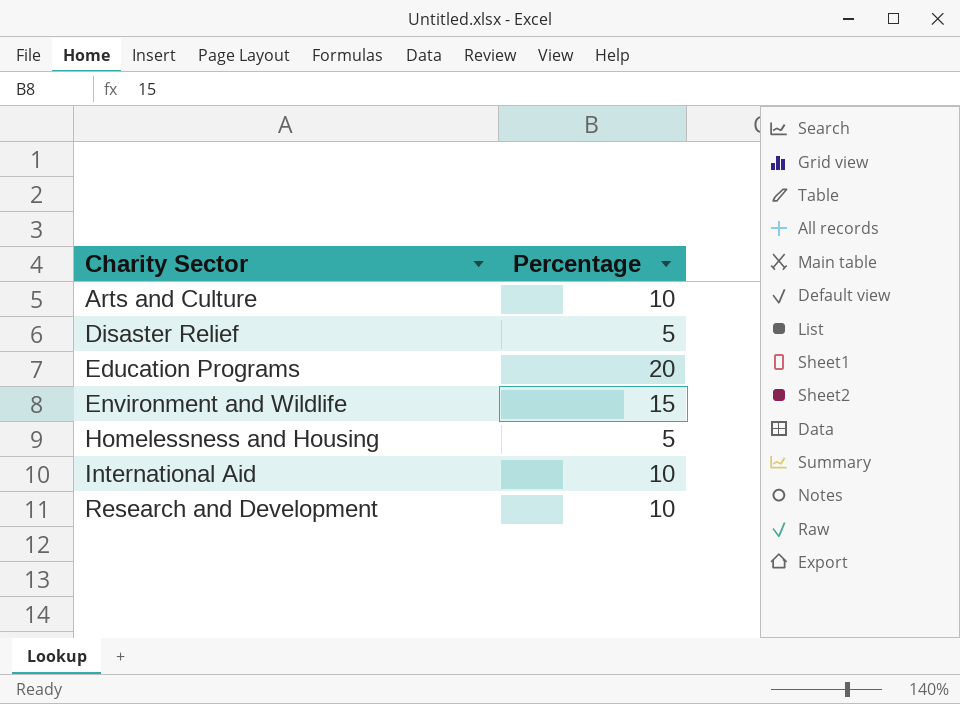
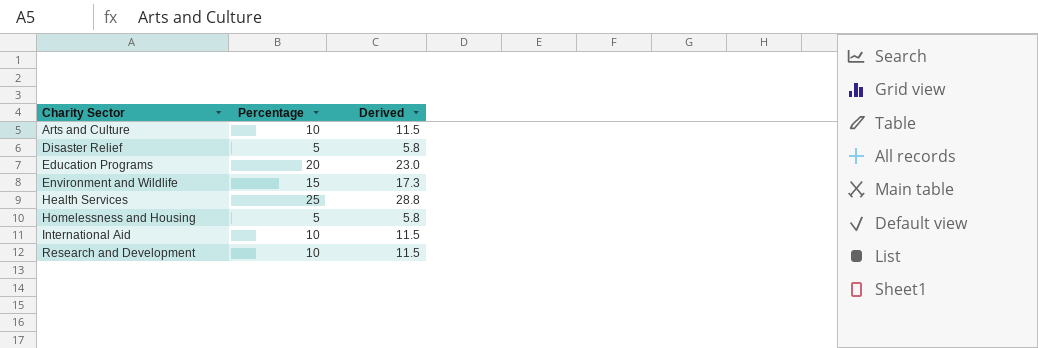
column Derived | formula: none -> [Percentage] * 1.15
row Health Services: none -> 25 | 28.8

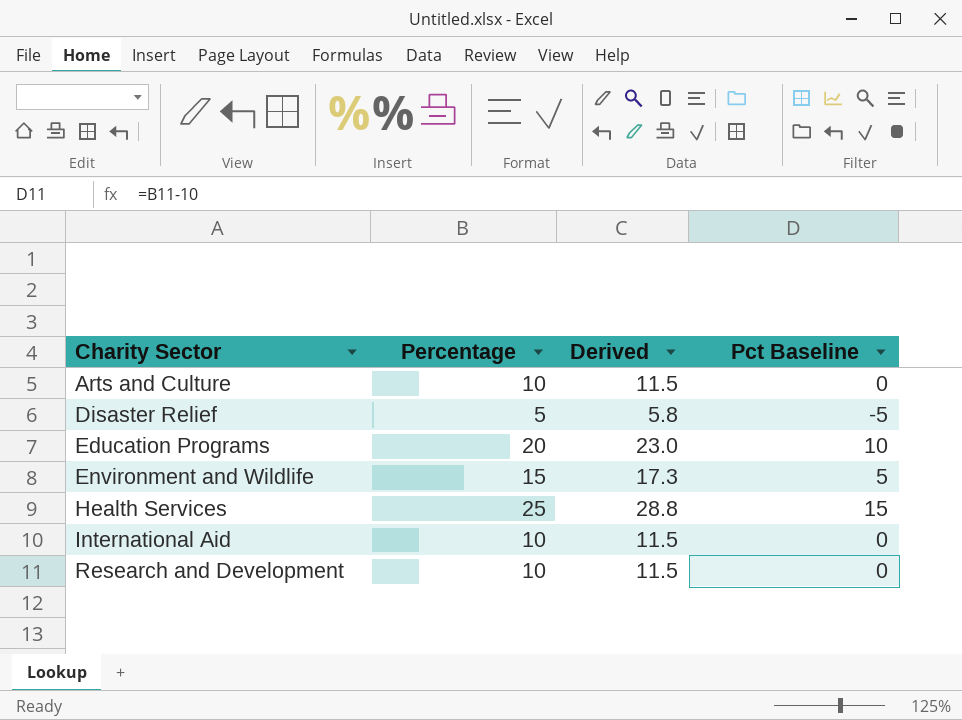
column Pct Baseline | formula: none -> [Percentage] - 10
row Homelessness and Housing: 5 | 5.8 -> none

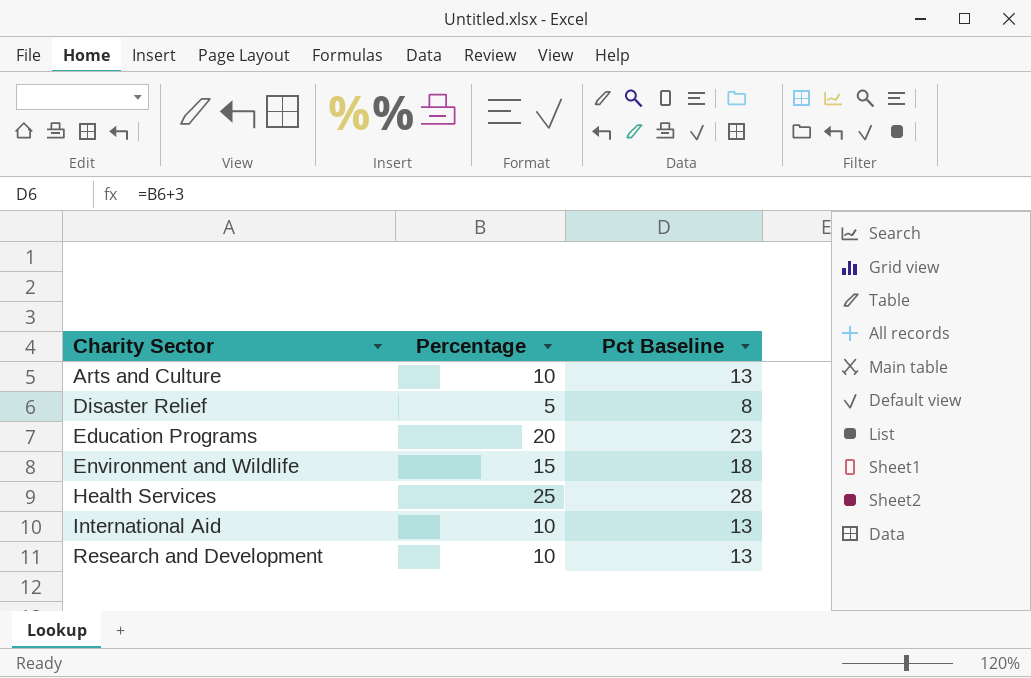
column Derived | formula: [Percentage] * 1.15 -> none
column Pct Baseline | formula: [Percentage] - 10 -> [Percentage] + 3

